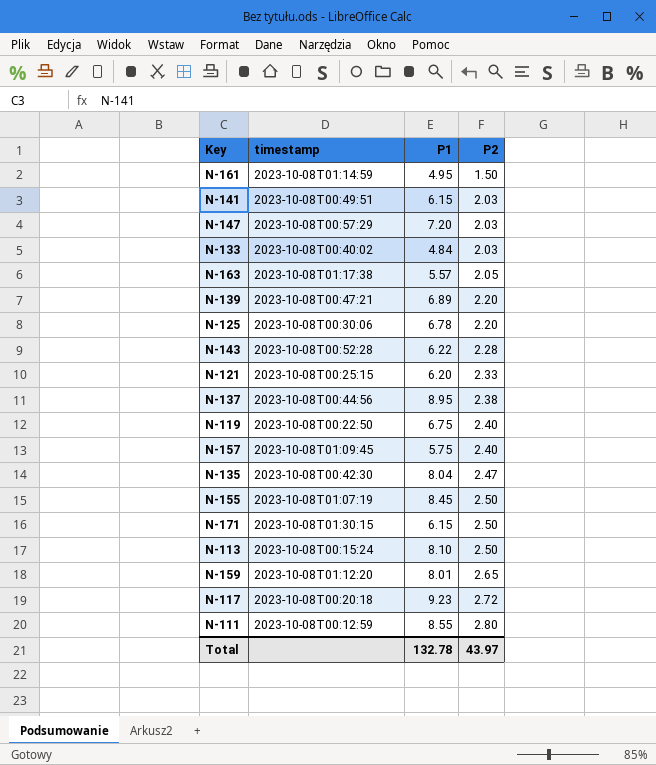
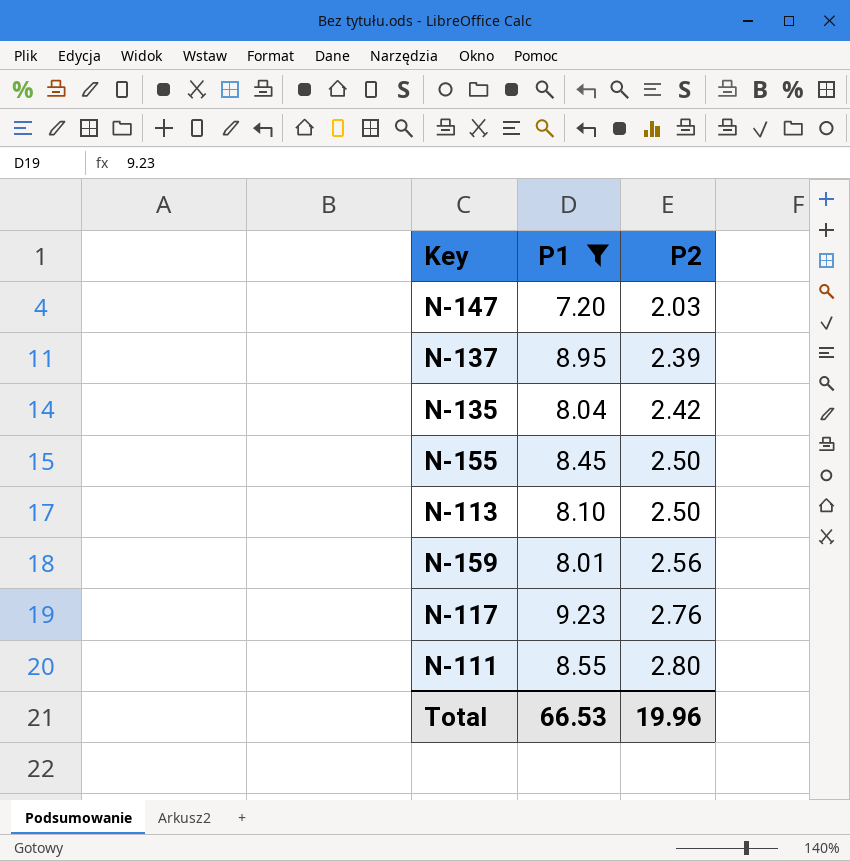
filter: none -> P1 >= 7.20
column timestamp | position: 2 -> none
N-137 | P2: 2.38 -> 2.39
N-135 | P2: 2.47 -> 2.42
N-159 | P2: 2.65 -> 2.56
N-117 | P2: 2.72 -> 2.76
Total | P1: 132.78 -> 66.53
Total | P2: 43.97 -> 19.96

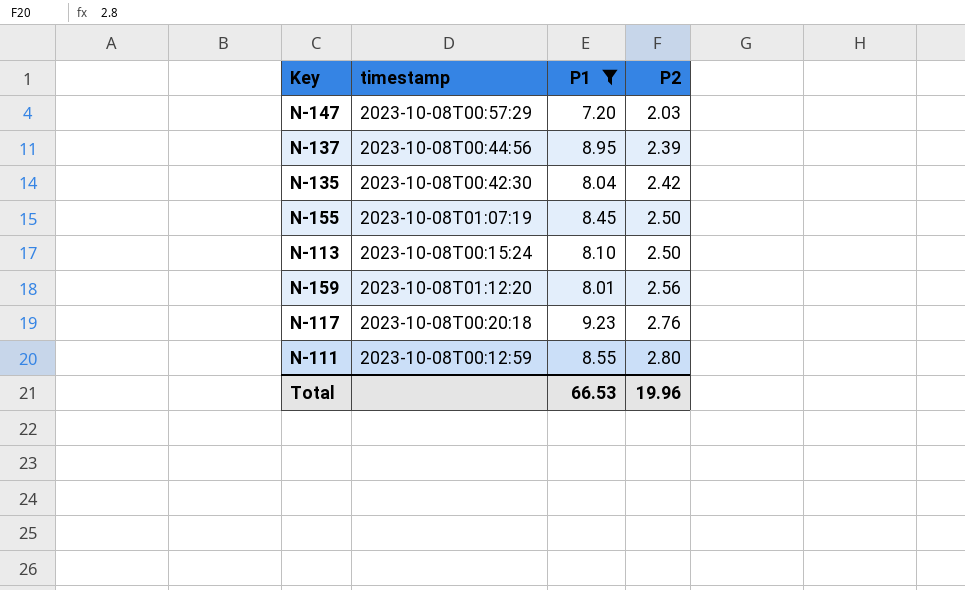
column timestamp | position: none -> 2

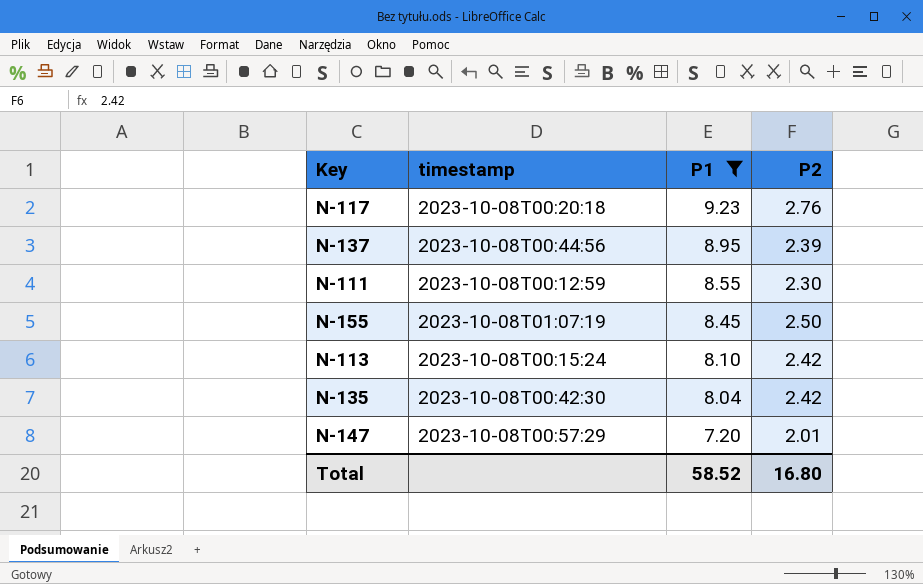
row order: P2 ascending -> P1 descending
row N-159: 2023-10-08T01:12:20 | 8.01 | 2.56 -> none
N-111 | P2: 2.80 -> 2.30
N-113 | P2: 2.50 -> 2.42
N-147 | P2: 2.03 -> 2.01
Total | P1: 66.53 -> 58.52
Total | P2: 19.96 -> 16.80

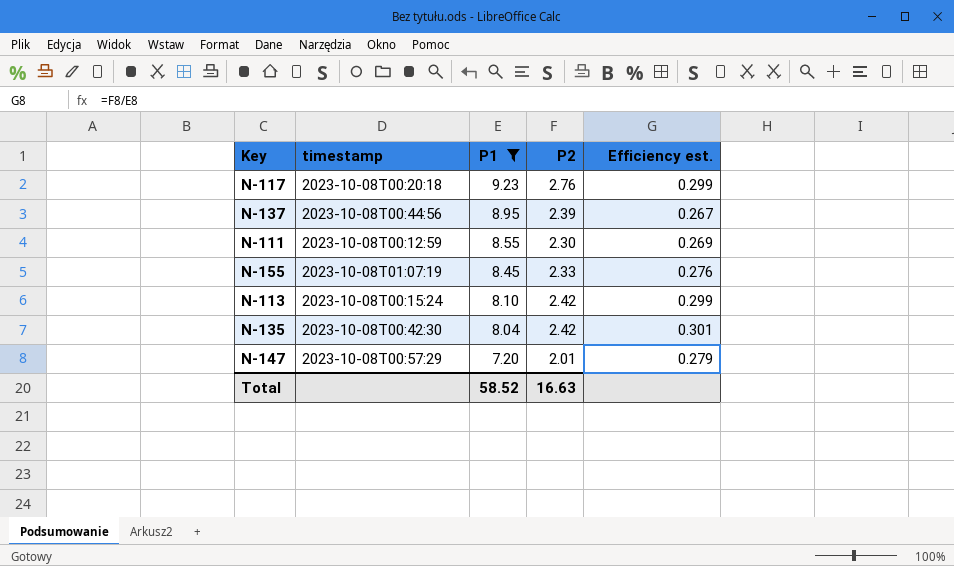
column Efficiency est. | formula: none -> [P2] / [P1]
N-155 | P2: 2.50 -> 2.33
Total | P2: 16.80 -> 16.63

